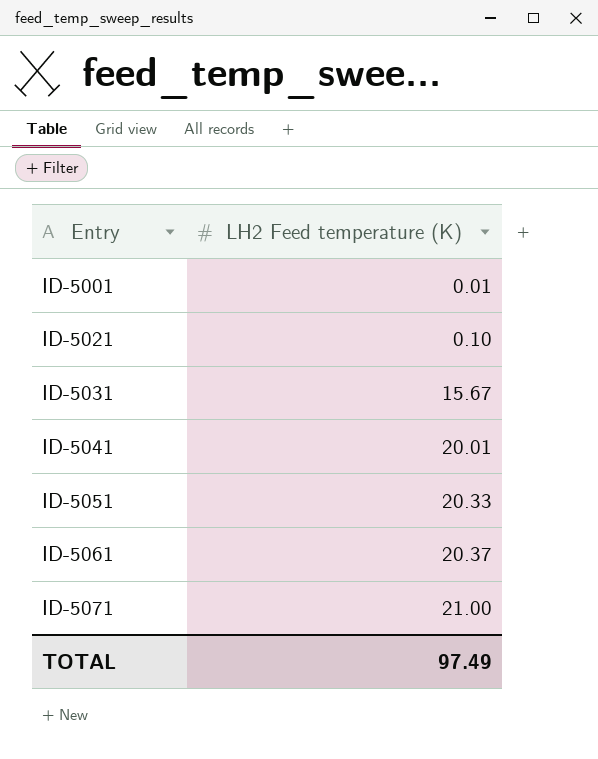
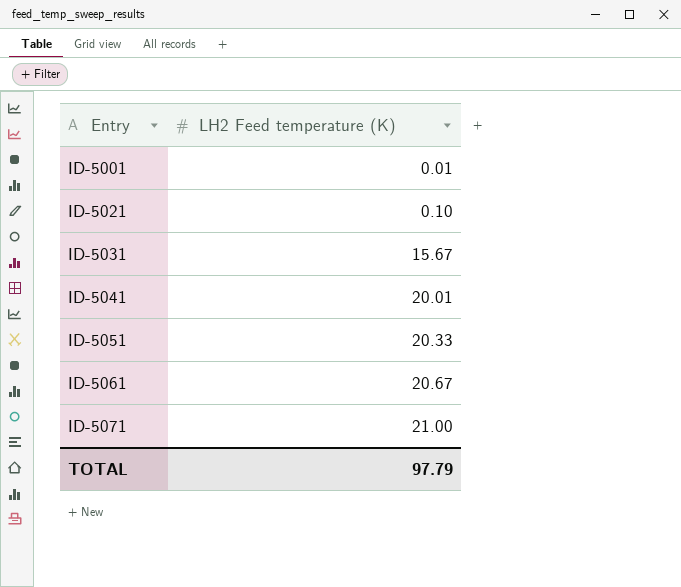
ID-5061 | LH2 Feed temperature (K): 20.37 -> 20.67
TOTAL | LH2 Feed temperature (K): 97.49 -> 97.79

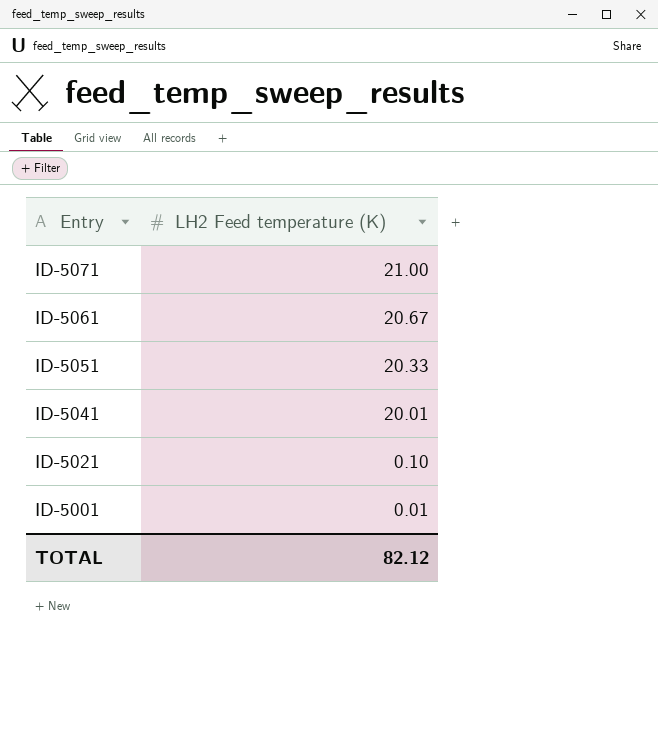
row order: Entry ascending -> Entry descending
row ID-5031: 15.67 -> none
TOTAL | LH2 Feed temperature (K): 97.79 -> 82.12

